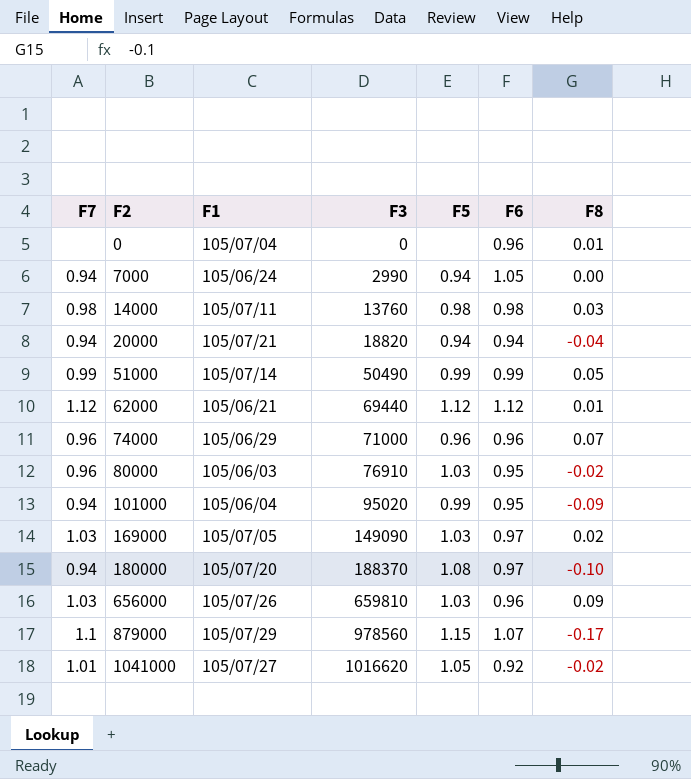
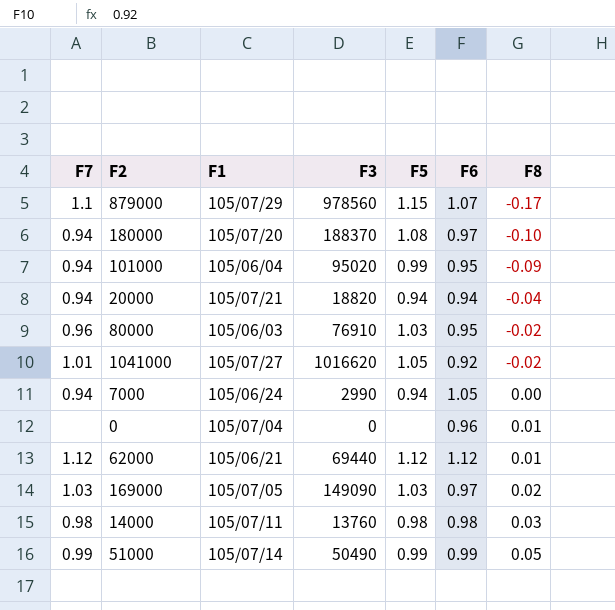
row order: F2 ascending -> F8 ascending
row 74000: 0.96 | 105/06/29 | 71000 | 0.96 | 0.96 | 0.07 -> none
row 656000: 1.03 | 105/07/26 | 659810 | 1.03 | 0.96 | 0.09 -> none

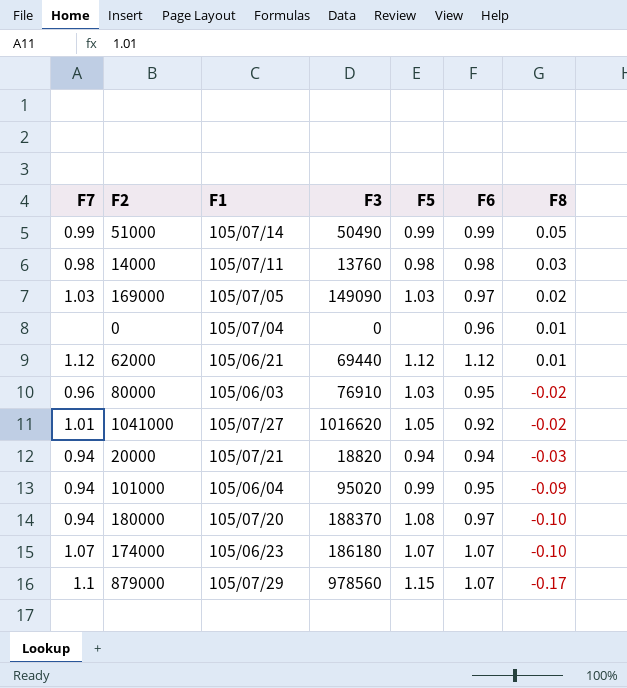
row order: F8 ascending -> F8 descending
row 7000: 0.94 | 105/06/24 | 2990 | 0.94 | 1.05 | 0.00 -> none
20000 | F8: -0.04 -> -0.03
row 174000: none -> 1.07 | 105/06/23 | 186180 | 1.07 | 1.07 | -0.10

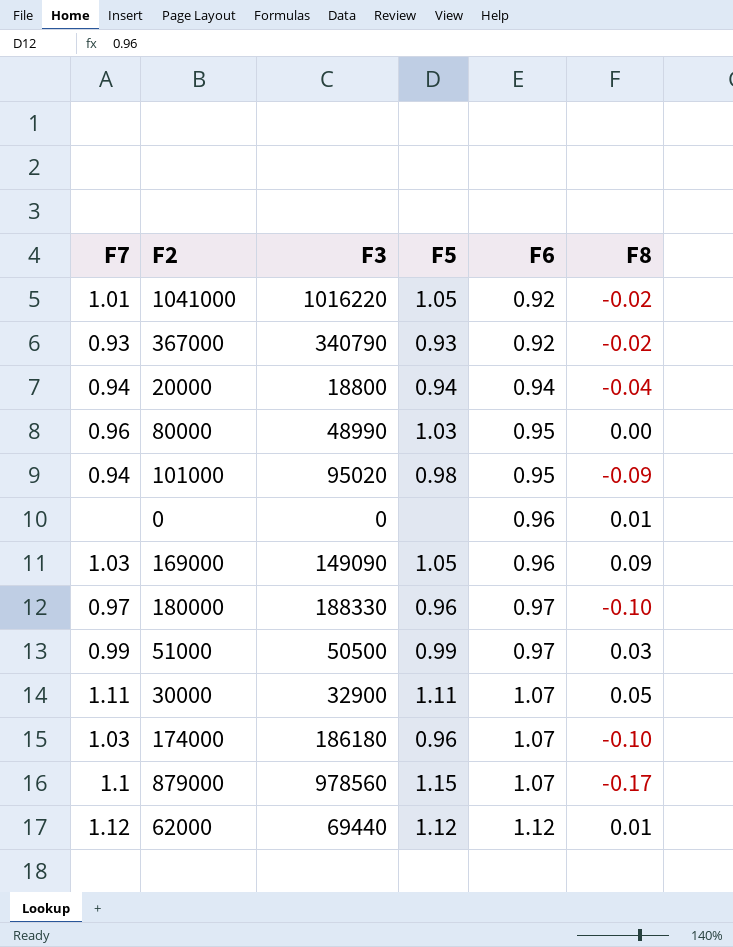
row order: F8 descending -> F6 ascending
column F1 | position: 3 -> none
row 14000: 0.98 | 105/07/11 | 13760 | 0.98 | 0.98 | 0.03 -> none
1041000 | F3: 1016620 -> 1016220
row 367000: none -> 0.93 | 340790 | 0.93 | 0.92 | -0.02
20000 | F3: 18820 -> 18800
20000 | F8: -0.03 -> -0.04
80000 | F3: 76910 -> 48990
80000 | F8: -0.02 -> 0.00
101000 | F5: 0.99 -> 0.98
169000 | F5: 1.03 -> 1.05
169000 | F6: 0.97 -> 0.96
169000 | F8: 0.02 -> 0.09
180000 | F7: 0.94 -> 0.97
180000 | F3: 188370 -> 188330
180000 | F5: 1.08 -> 0.96
51000 | F3: 50490 -> 50500
51000 | F6: 0.99 -> 0.97
51000 | F8: 0.05 -> 0.03
row 30000: none -> 1.11 | 32900 | 1.11 | 1.07 | 0.05
174000 | F7: 1.07 -> 1.03
174000 | F5: 1.07 -> 0.96

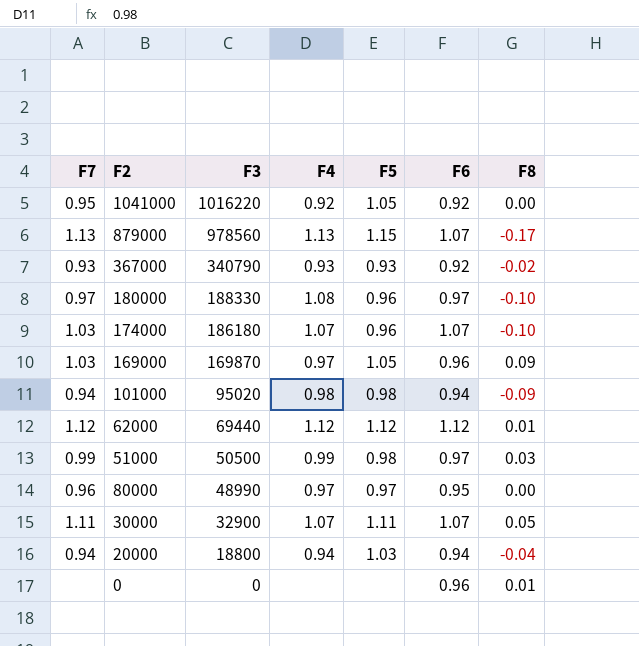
row order: F6 ascending -> F3 descending
column F4 | position: none -> 4
1041000 | F7: 1.01 -> 0.95
1041000 | F8: -0.02 -> 0.00
879000 | F7: 1.1 -> 1.13
169000 | F3: 149090 -> 169870
101000 | F6: 0.95 -> 0.94
51000 | F5: 0.99 -> 0.98
80000 | F5: 1.03 -> 0.97
20000 | F5: 0.94 -> 1.03

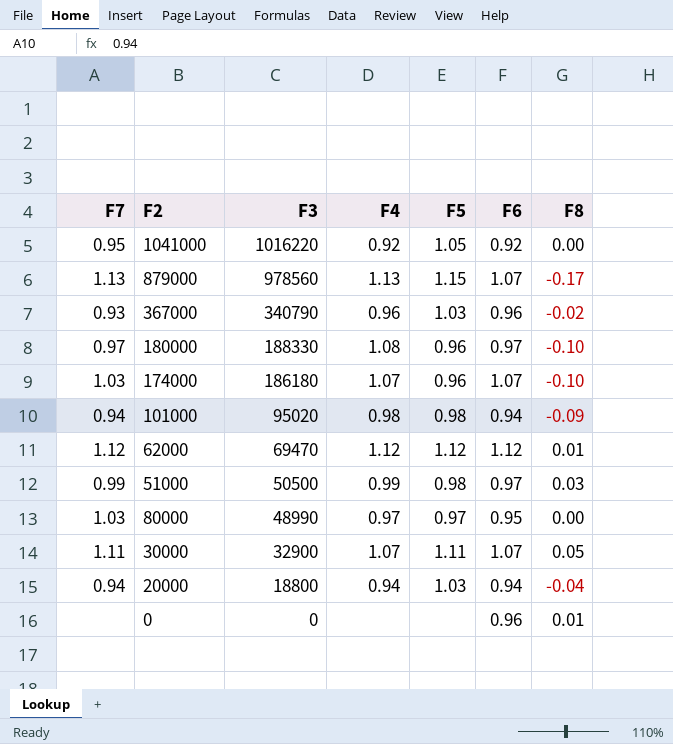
row 169000: 1.03 | 169870 | 0.97 | 1.05 | 0.96 | 0.09 -> none
367000 | F4: 0.93 -> 0.96
367000 | F5: 0.93 -> 1.03
367000 | F6: 0.92 -> 0.96
62000 | F3: 69440 -> 69470
80000 | F7: 0.96 -> 1.03

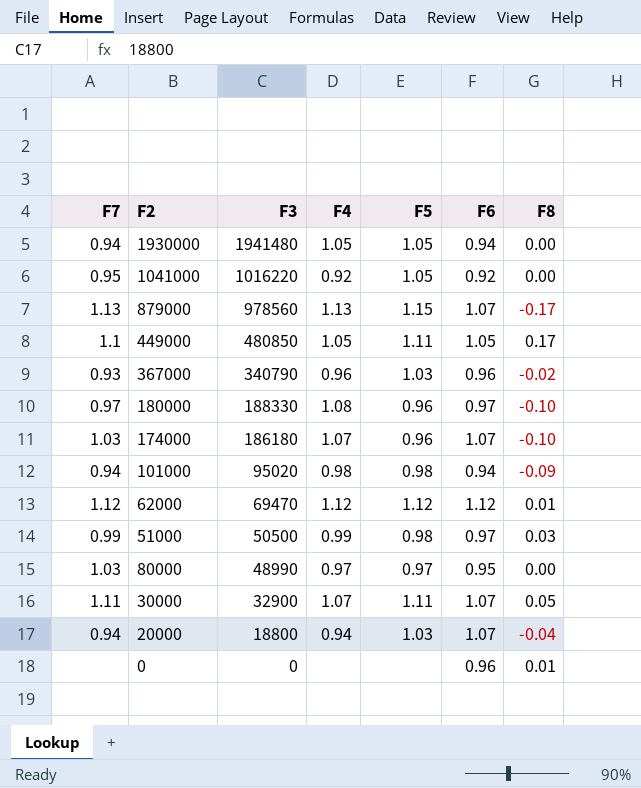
row 1930000: none -> 0.94 | 1941480 | 1.05 | 1.05 | 0.94 | 0.00
row 449000: none -> 1.1 | 480850 | 1.05 | 1.11 | 1.05 | 0.17
20000 | F6: 0.94 -> 1.07

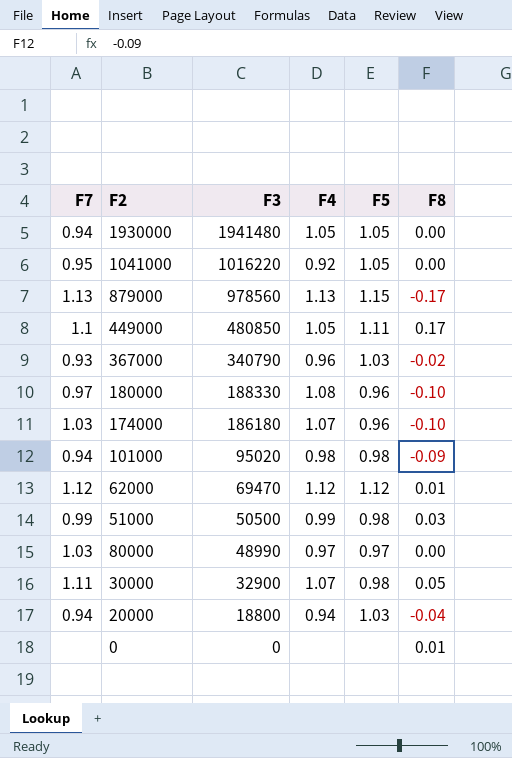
column F6 | position: 6 -> none
30000 | F5: 1.11 -> 0.98

